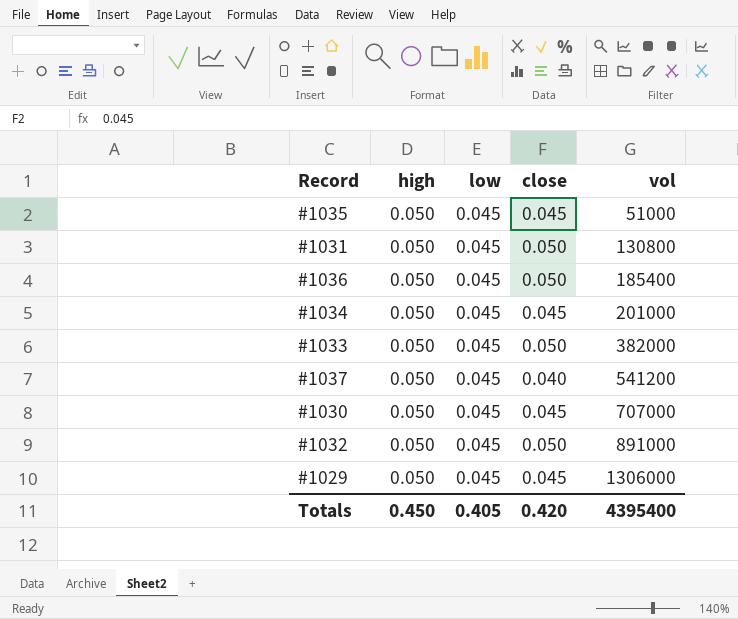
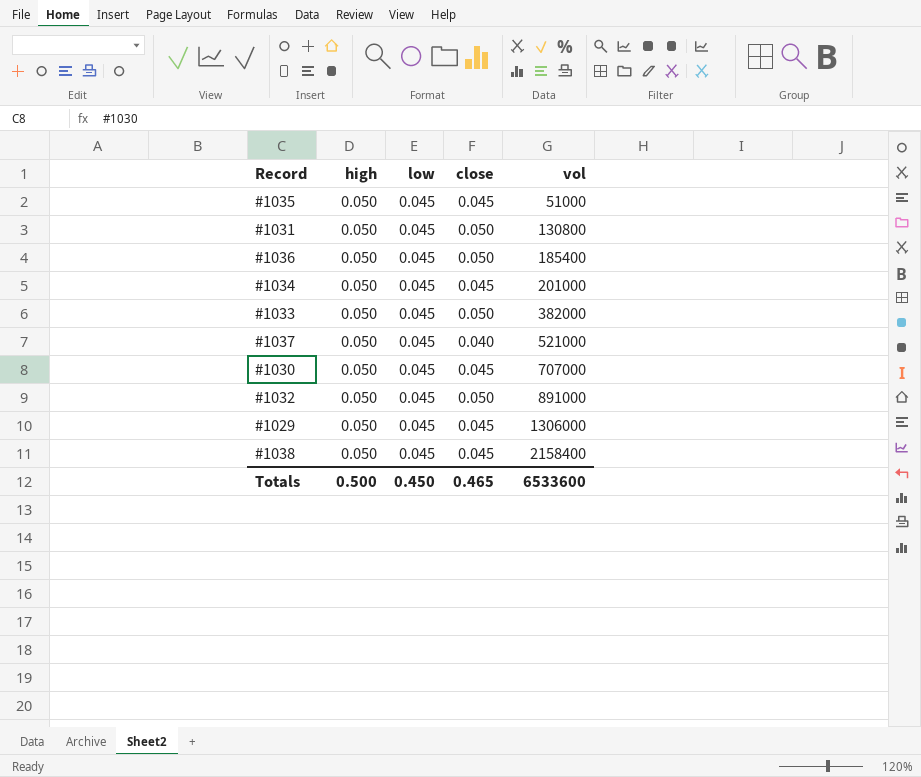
#1037 | vol: 541200 -> 521000
row #1038: none -> 0.050 | 0.045 | 0.045 | 2158400
Totals | high: 0.450 -> 0.500
Totals | low: 0.405 -> 0.450
Totals | close: 0.420 -> 0.465
Totals | vol: 4395400 -> 6533600

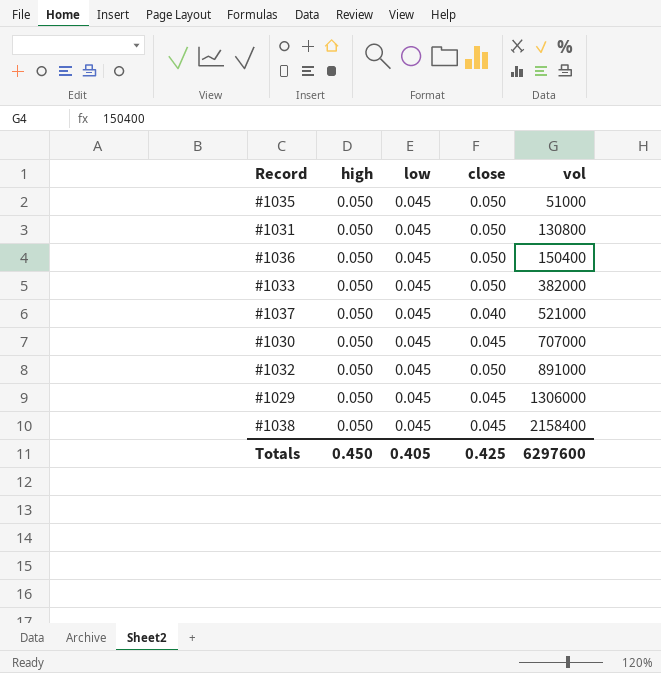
row #1034: 0.050 | 0.045 | 0.045 | 201000 -> none
#1035 | close: 0.045 -> 0.050
#1036 | vol: 185400 -> 150400
Totals | high: 0.500 -> 0.450
Totals | low: 0.450 -> 0.405
Totals | close: 0.465 -> 0.425
Totals | vol: 6533600 -> 6297600

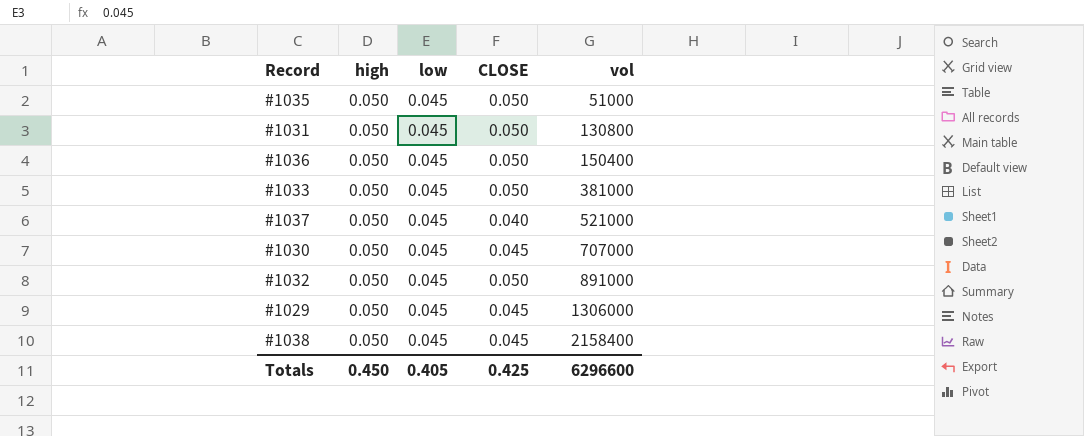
column name: close -> CLOSE
#1033 | vol: 382000 -> 381000
Totals | vol: 6297600 -> 6296600

